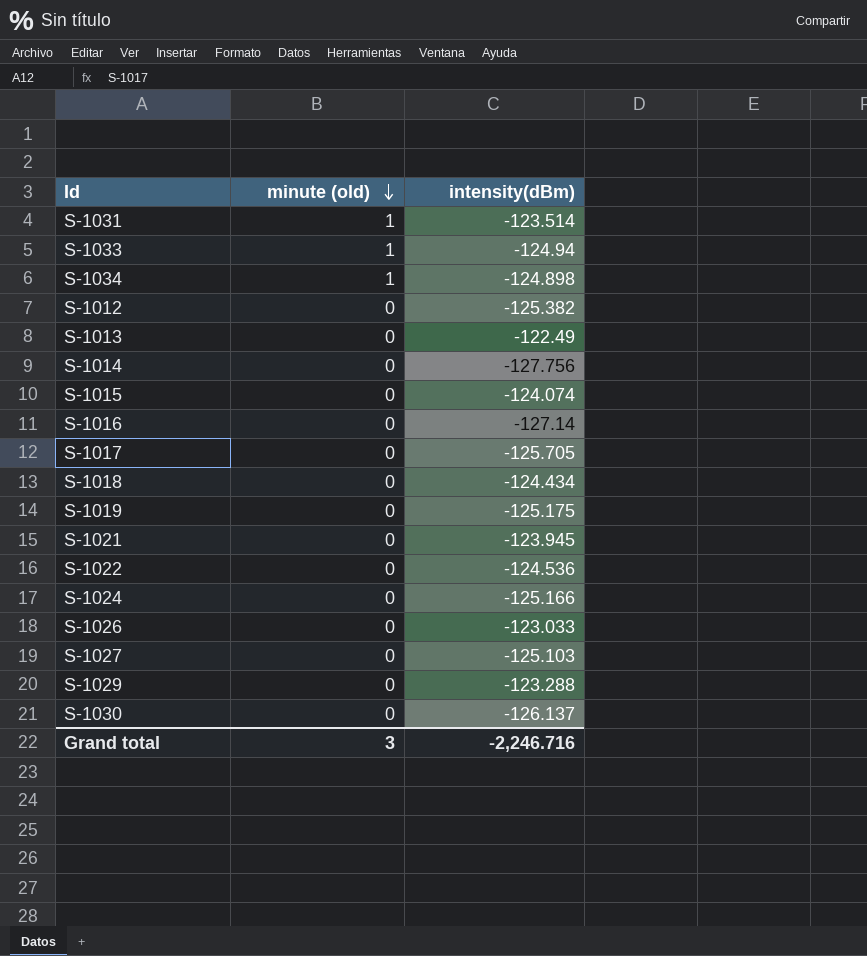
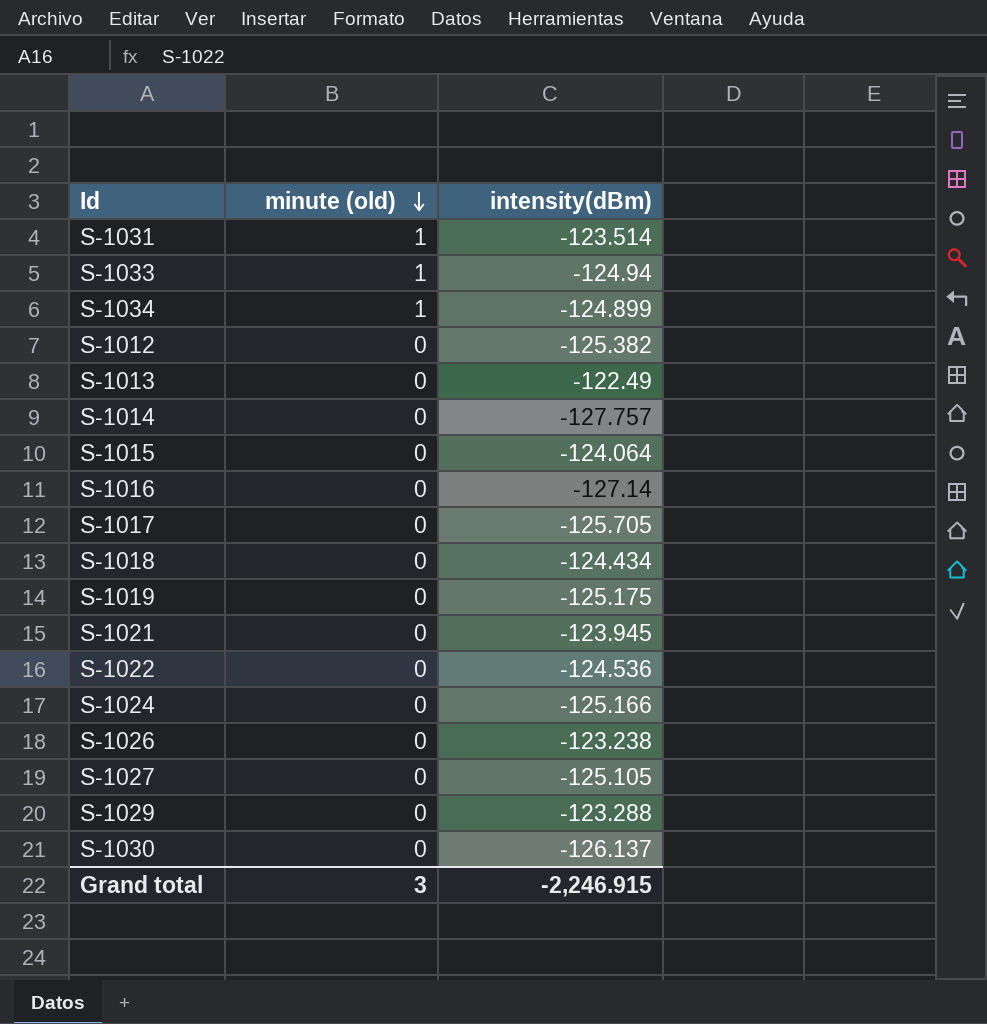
S-1034 | intensity(dBm): -124.898 -> -124.899
S-1014 | intensity(dBm): -127.756 -> -127.757
S-1015 | intensity(dBm): -124.074 -> -124.064
S-1026 | intensity(dBm): -123.033 -> -123.238
S-1027 | intensity(dBm): -125.103 -> -125.105
Grand total | intensity(dBm): -2,246.716 -> -2,246.915

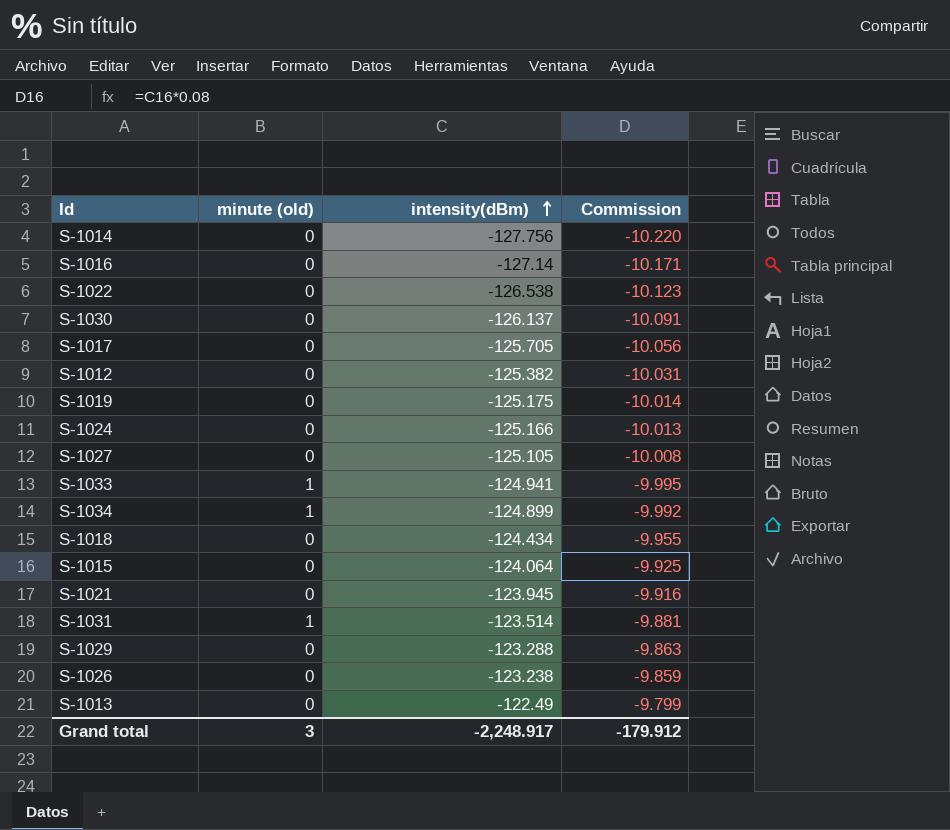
row order: minute (old) descending -> intensity(dBm) ascending
column Commission | formula: none -> [intensity(dBm)] * 0.08
S-1014 | intensity(dBm): -127.757 -> -127.756
S-1022 | intensity(dBm): -124.536 -> -126.538
S-1033 | intensity(dBm): -124.94 -> -124.941
Grand total | intensity(dBm): -2,246.915 -> -2,248.917

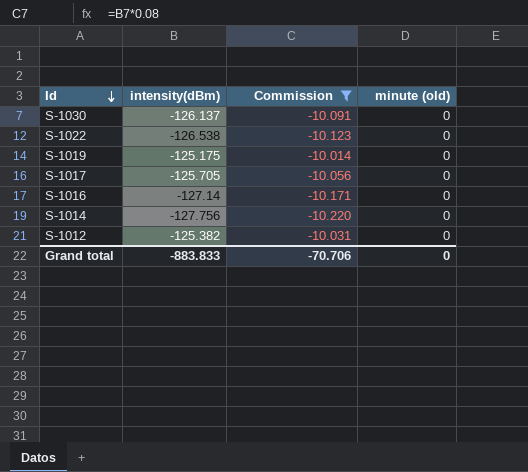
filter: none -> Commission <= -10.014
row order: intensity(dBm) ascending -> Id descending
column minute (old) | position: 2 -> 4
Grand total | intensity(dBm): -2,248.917 -> -883.833
Grand total | Commission: -179.912 -> -70.706
Grand total | minute (old): 3 -> 0

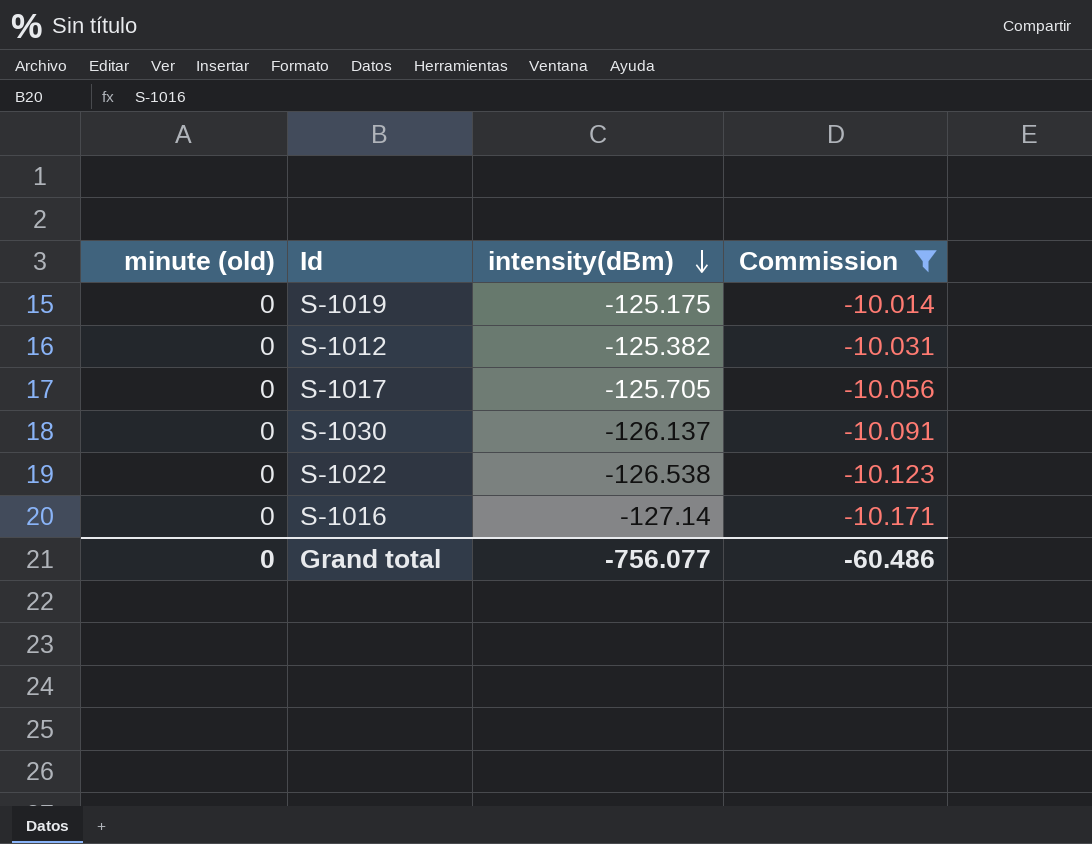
row order: Id descending -> intensity(dBm) descending
column minute (old) | position: 4 -> 1
row S-1014: -127.756 | -10.220 | 0 -> none
Grand total | intensity(dBm): -883.833 -> -756.077
Grand total | Commission: -70.706 -> -60.486

